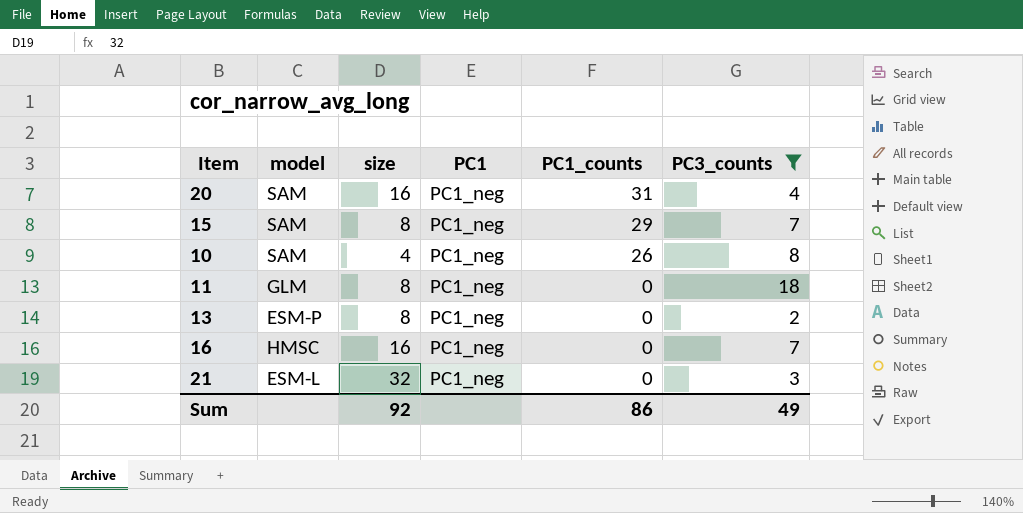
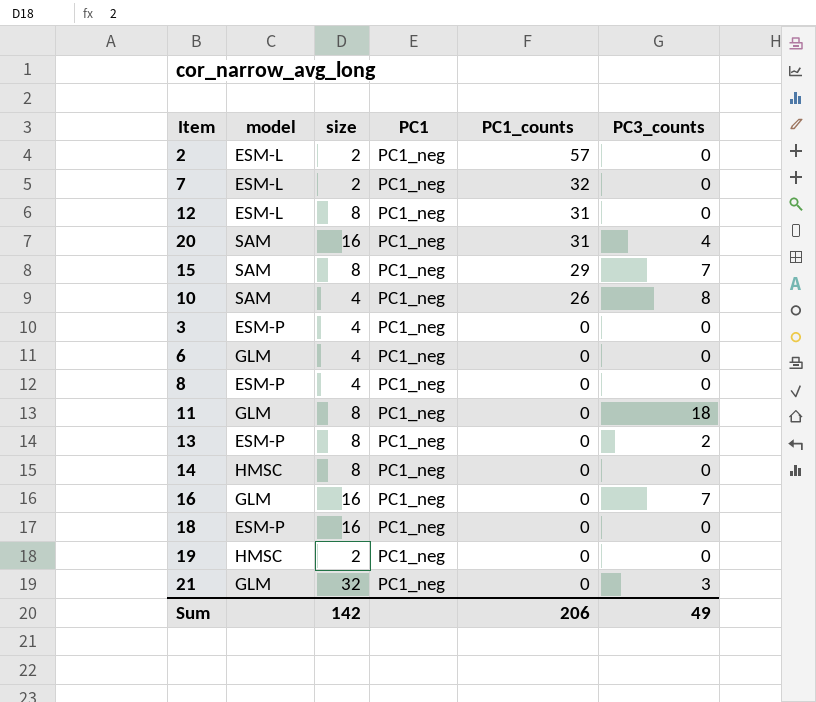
filter: PC3_counts != 0 -> none
16 | model: HMSC -> GLM
21 | model: ESM-L -> GLM
Sum | size: 92 -> 142
Sum | PC1_counts: 86 -> 206

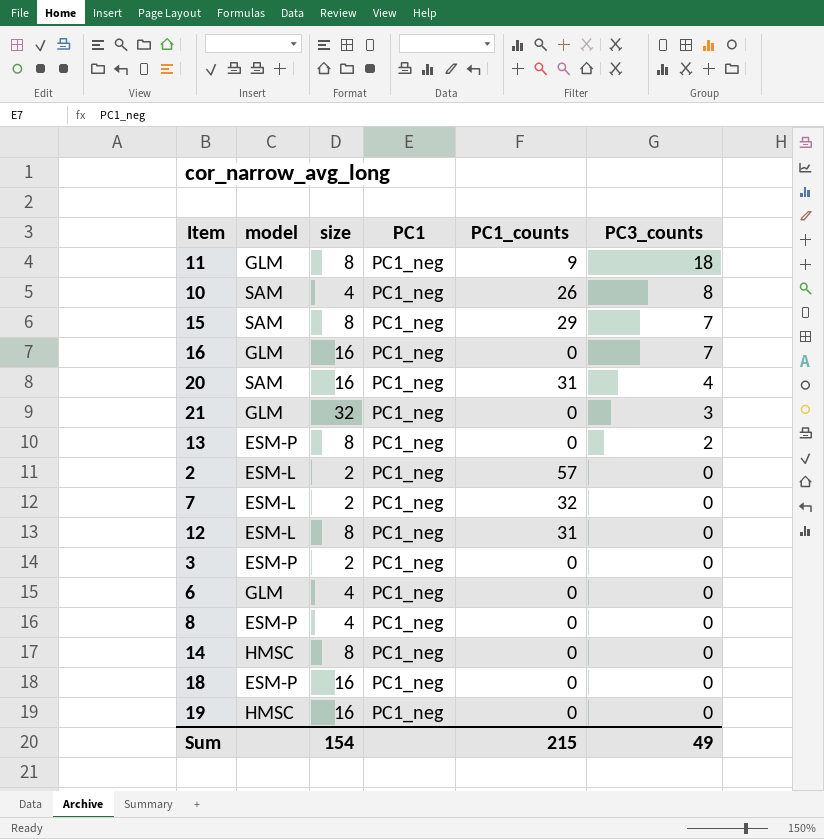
row order: PC1_counts descending -> PC3_counts descending
11 | PC1_counts: 0 -> 9
3 | size: 4 -> 2
19 | size: 2 -> 16
Sum | size: 142 -> 154
Sum | PC1_counts: 206 -> 215

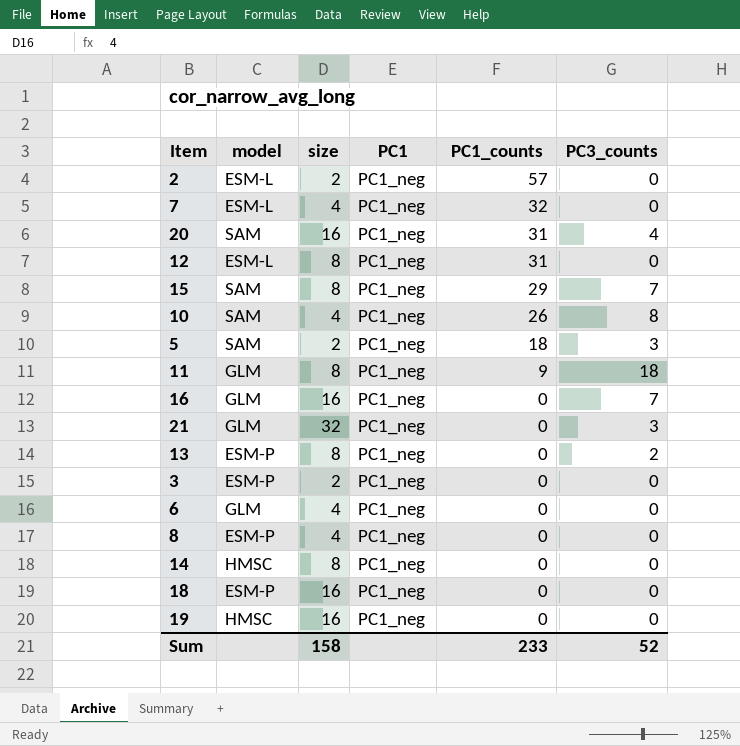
row order: PC3_counts descending -> PC1_counts descending
7 | size: 2 -> 4
row 5: none -> SAM | 2 | PC1_neg | 18 | 3
Sum | size: 154 -> 158
Sum | PC1_counts: 215 -> 233
Sum | PC3_counts: 49 -> 52

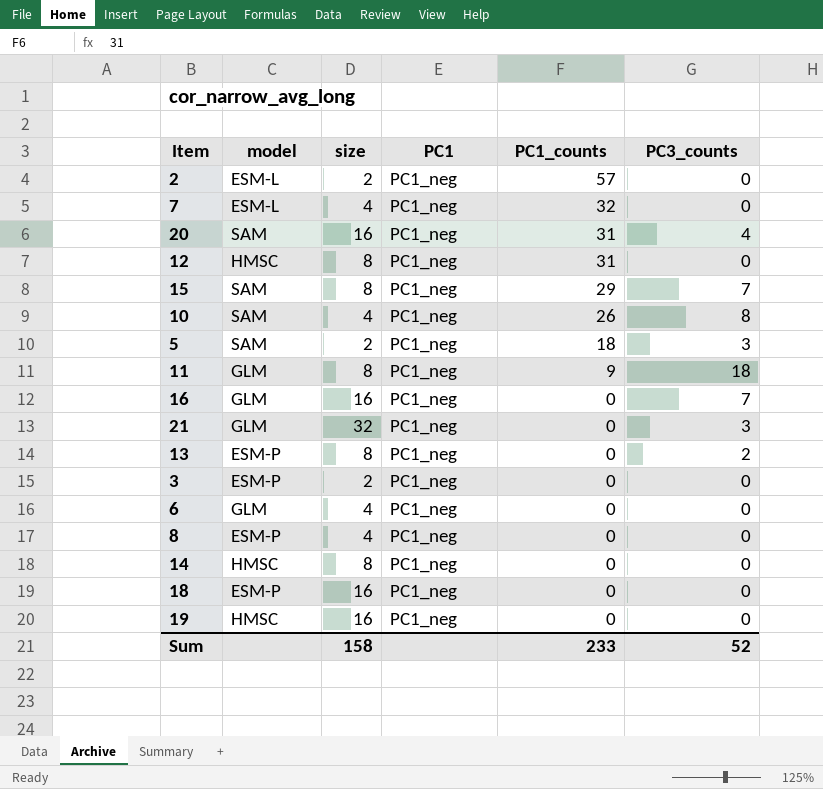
12 | model: ESM-L -> HMSC

